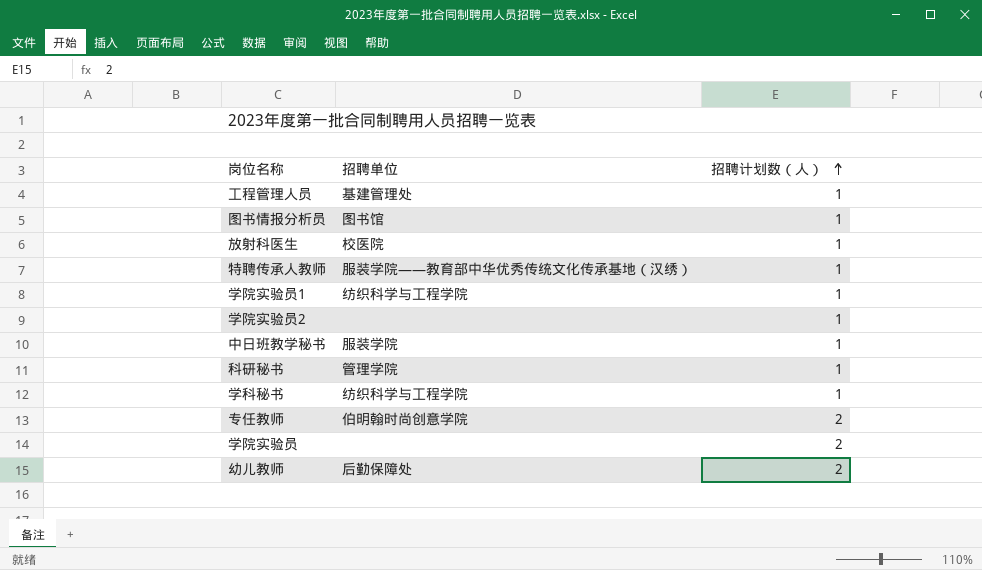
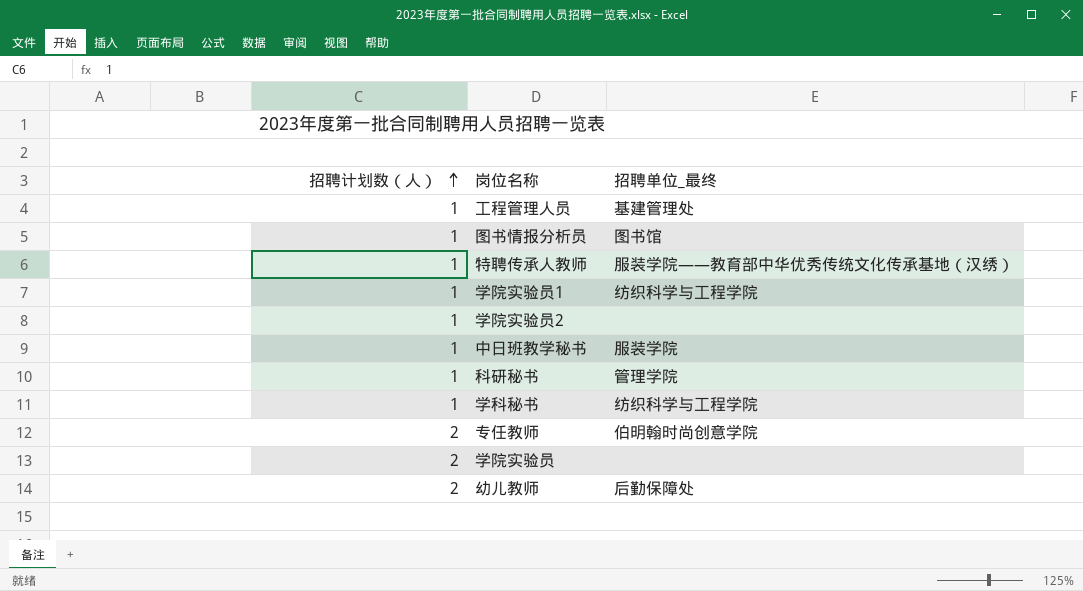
column 招聘计划数（人） | position: 3 -> 1
column name: 招聘单位 -> 招聘单位_最终
row 放射科医生: 校医院 | 1 -> none

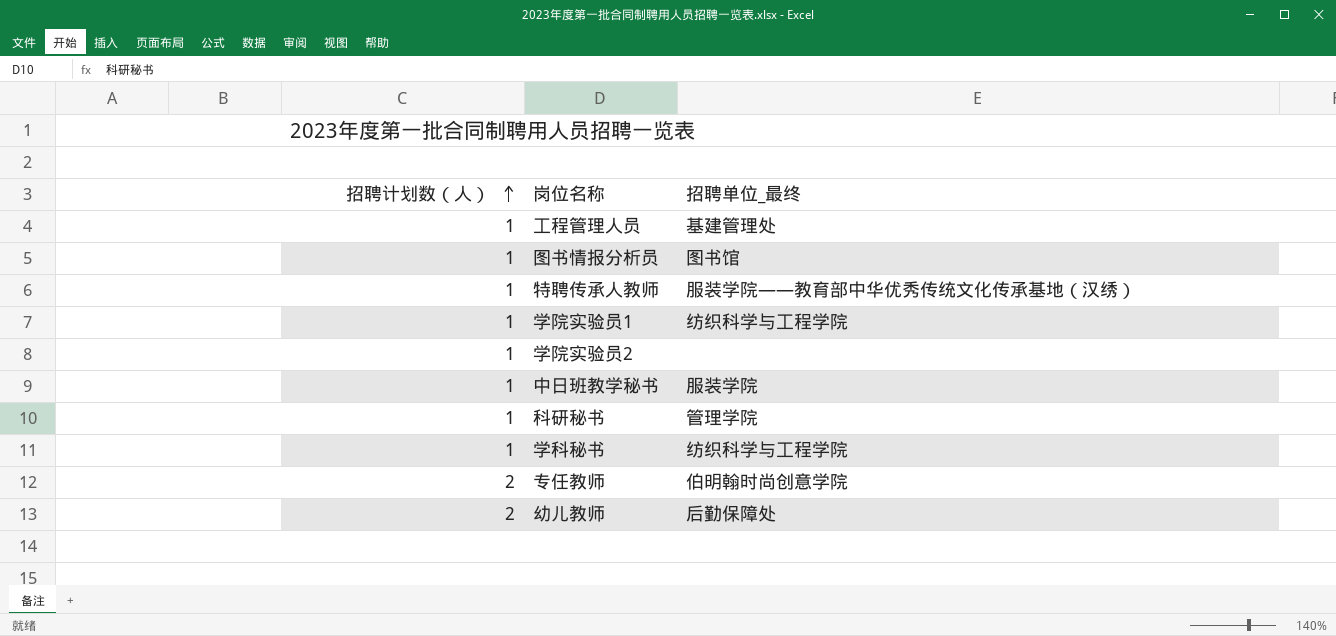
row 学院实验员: 2 | none -> none

